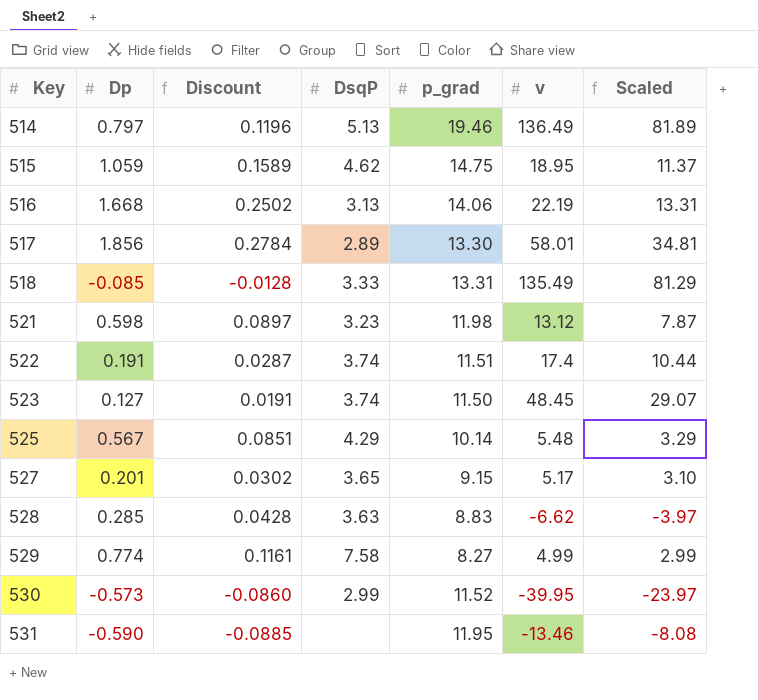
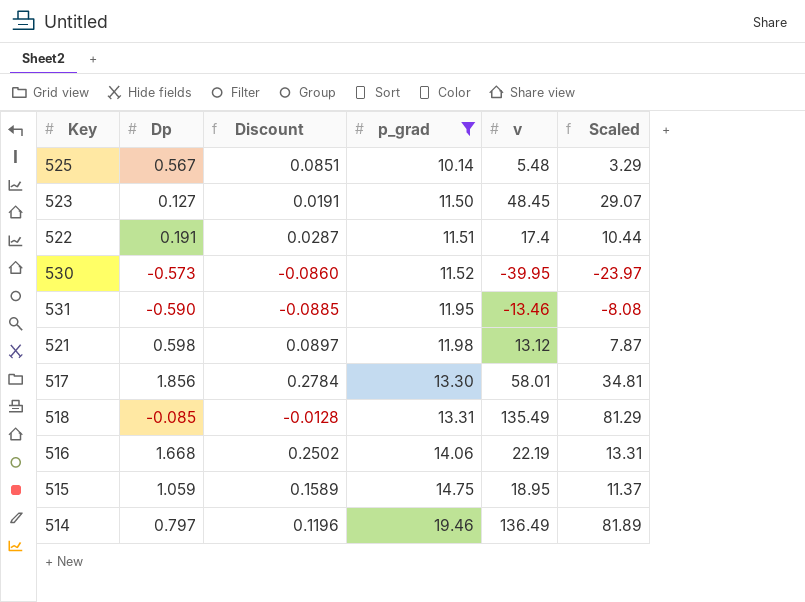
filter: none -> p_grad >= 10.14
row order: Key ascending -> p_grad ascending
column DsqP | position: 4 -> none

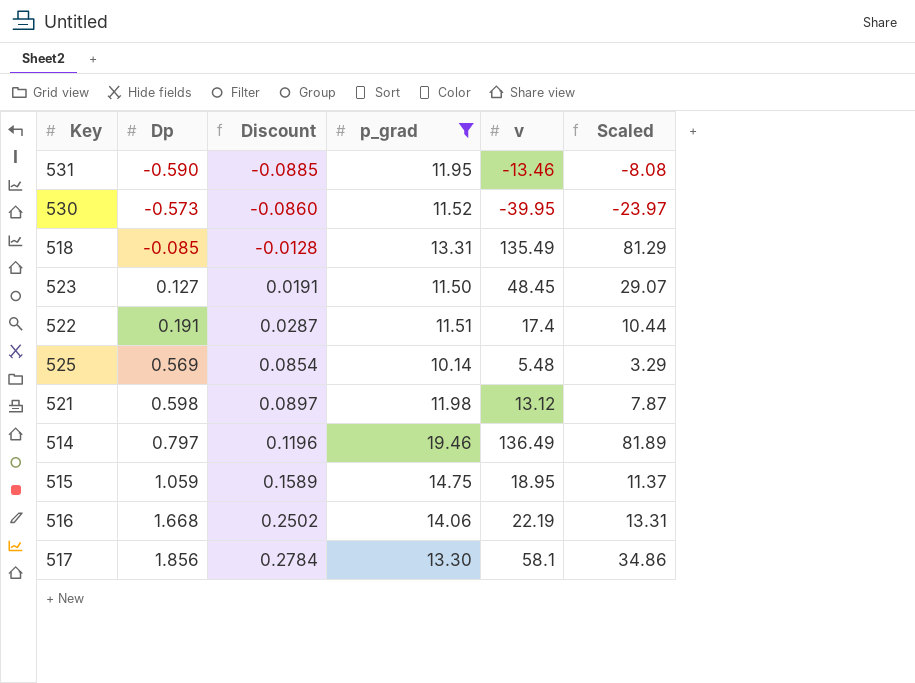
row order: p_grad ascending -> Dp ascending
525 | Dp: 0.567 -> 0.569
525 | Discount: 0.0851 -> 0.0854
517 | v: 58.01 -> 58.1
517 | Scaled: 34.81 -> 34.86

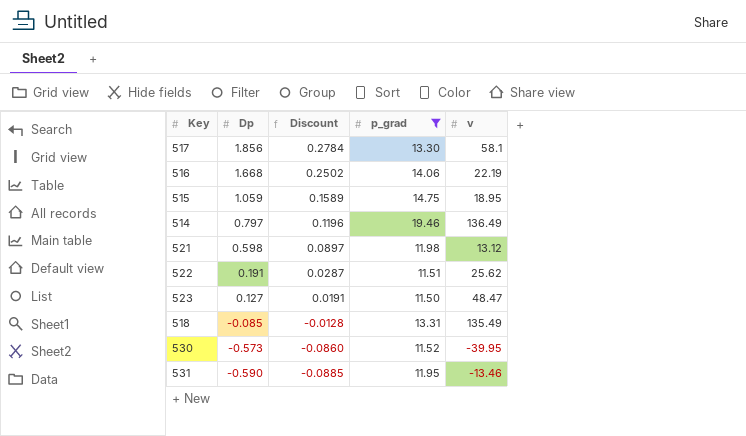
row order: Dp ascending -> Dp descending
column Scaled | formula: [v] * 0.6 -> none
row 525: 0.569 | 0.0854 | 10.14 | 5.48 | 3.29 -> none
522 | v: 17.4 -> 25.62
523 | v: 48.45 -> 48.47

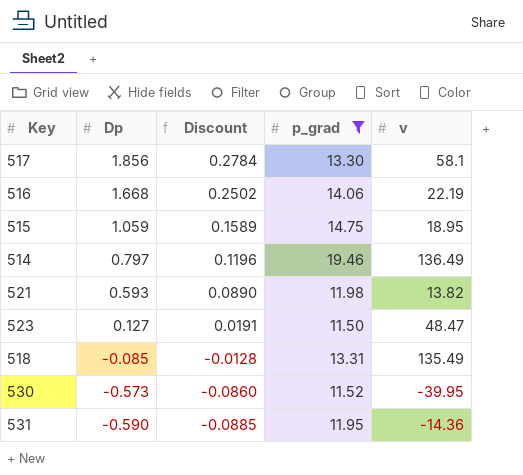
row 522: 0.191 | 0.0287 | 11.51 | 25.62 -> none
521 | Dp: 0.598 -> 0.593
521 | Discount: 0.0897 -> 0.0890
521 | v: 13.12 -> 13.82
531 | v: -13.46 -> -14.36

